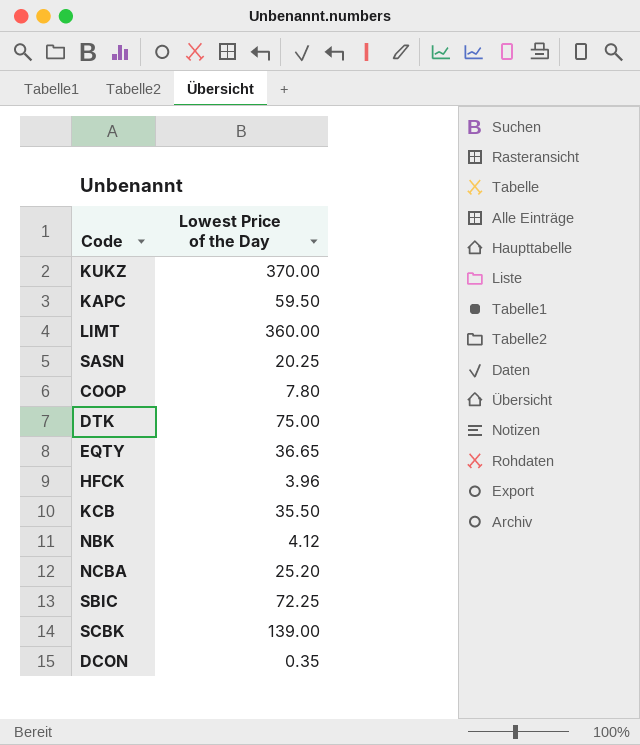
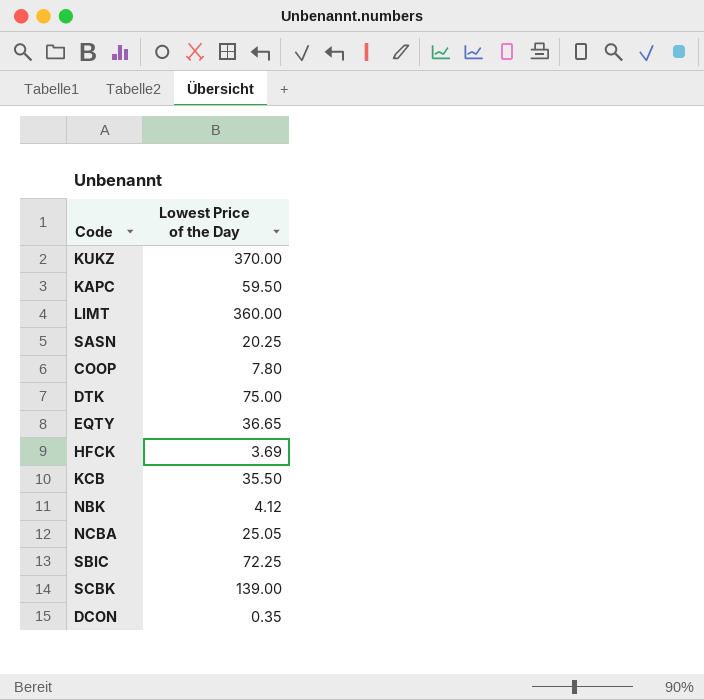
HFCK | Lowest Price of the Day: 3.96 -> 3.69
NCBA | Lowest Price of the Day: 25.20 -> 25.05

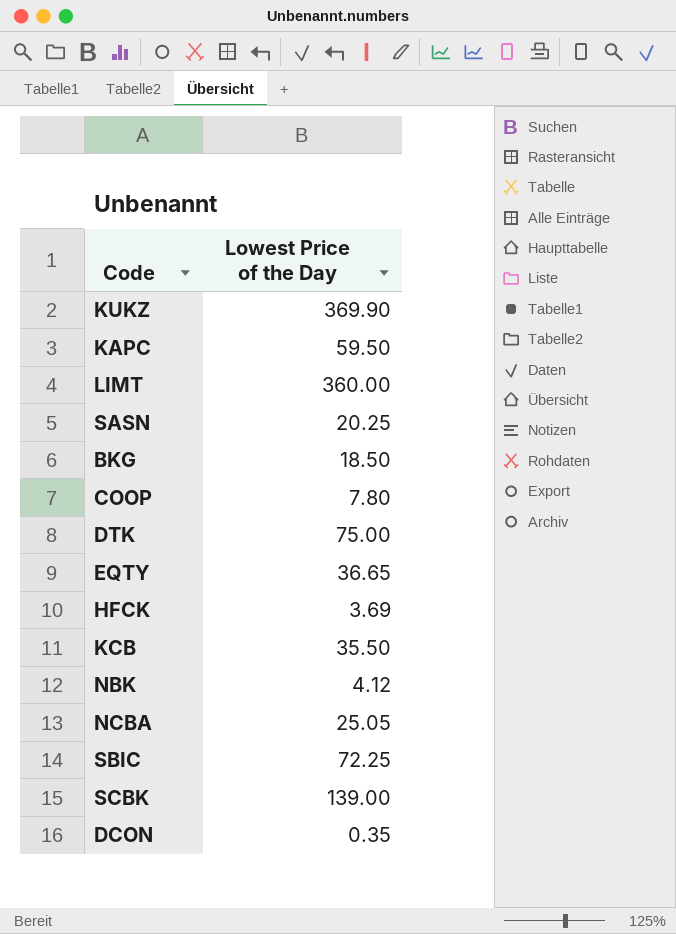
KUKZ | Lowest Price of the Day: 370.00 -> 369.90
row BKG: none -> 18.50

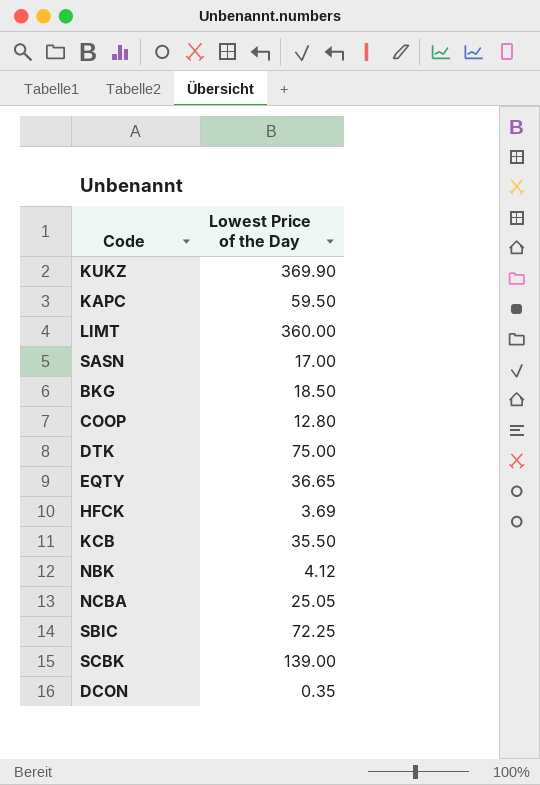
SASN | Lowest Price of the Day: 20.25 -> 17.00
COOP | Lowest Price of the Day: 7.80 -> 12.80

